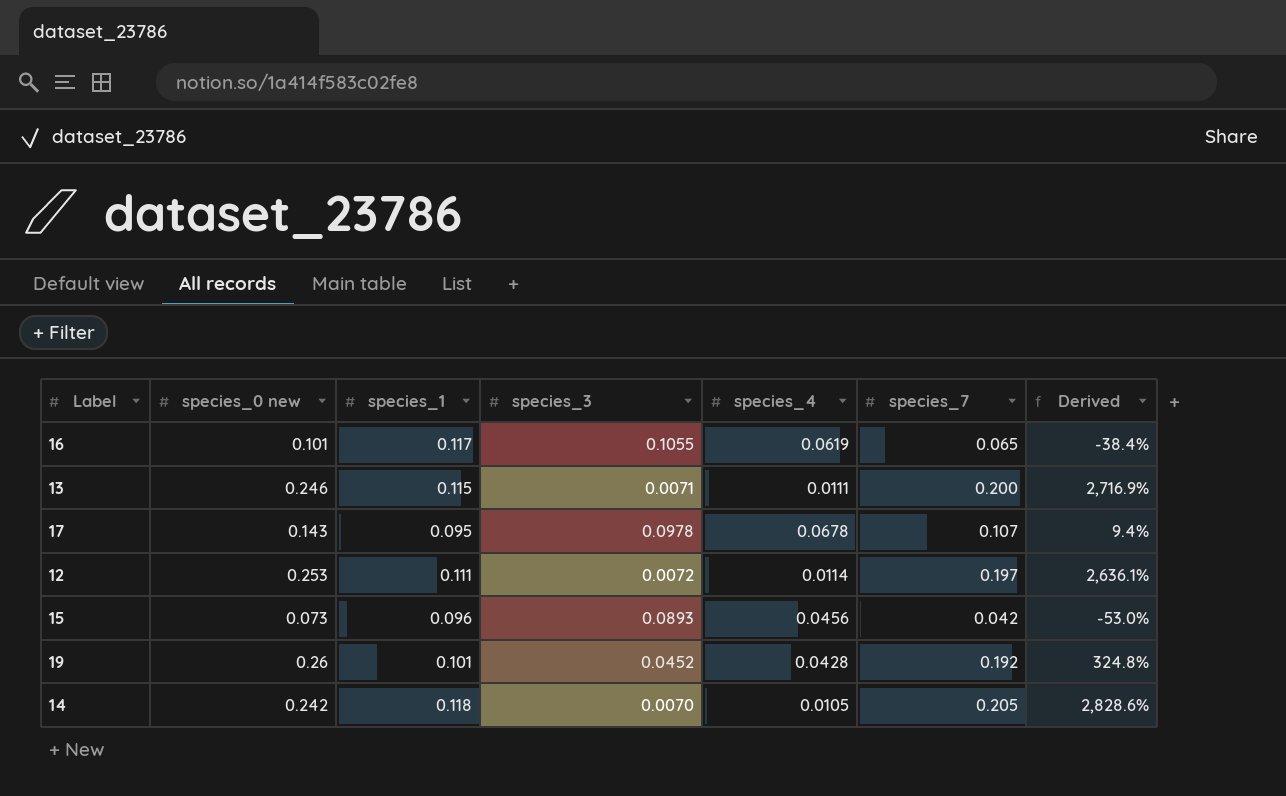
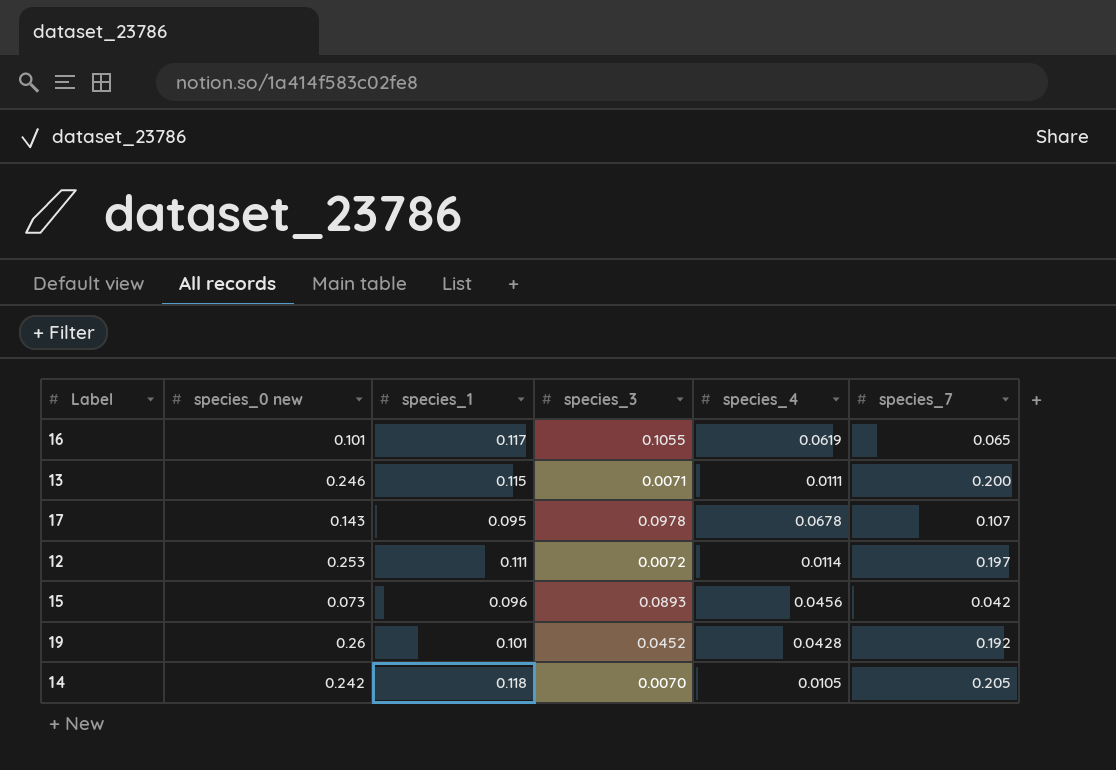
column Derived | formula: ([species_7] - [species_3]) / [species_3] -> none

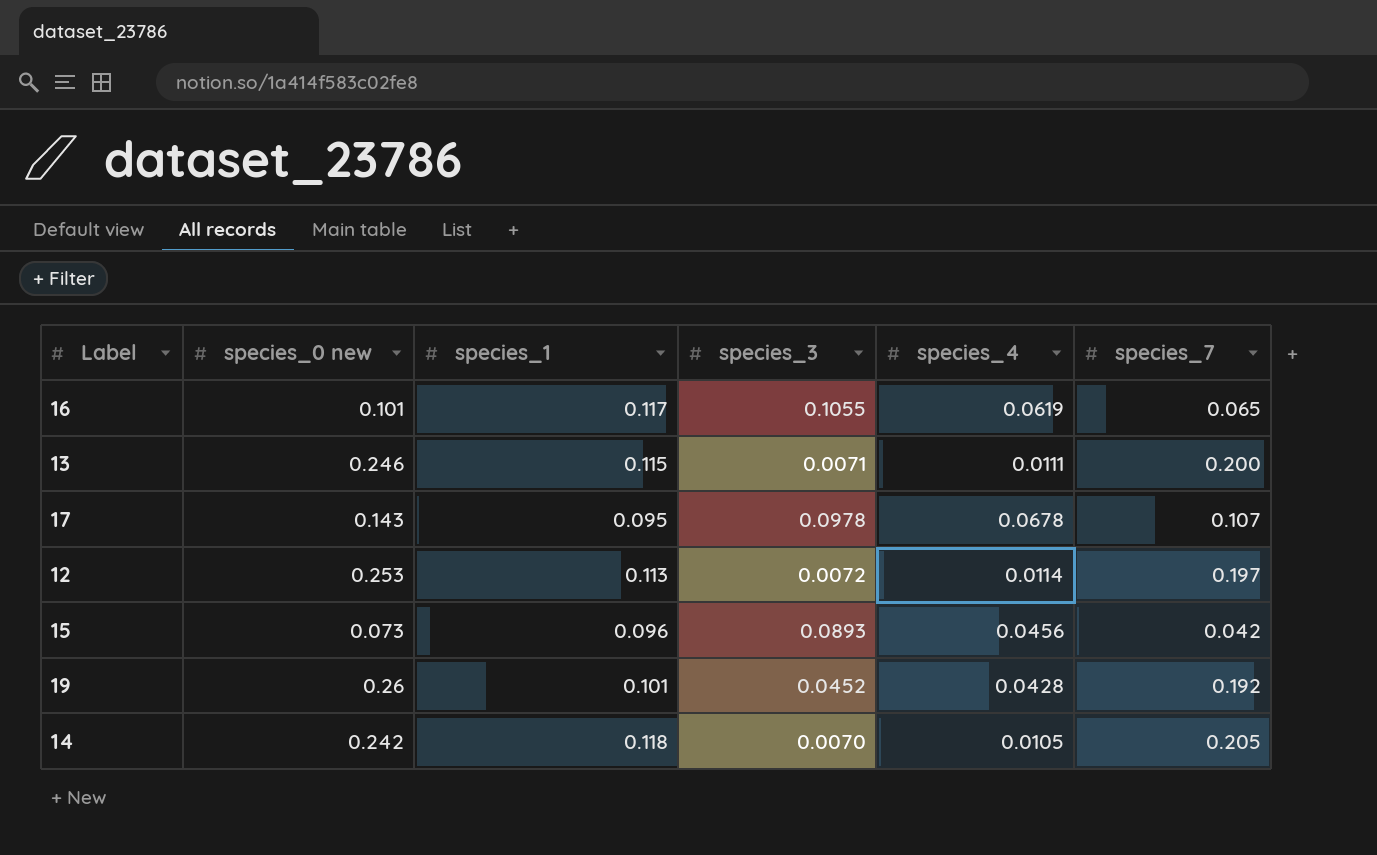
12 | species_1: 0.111 -> 0.113

